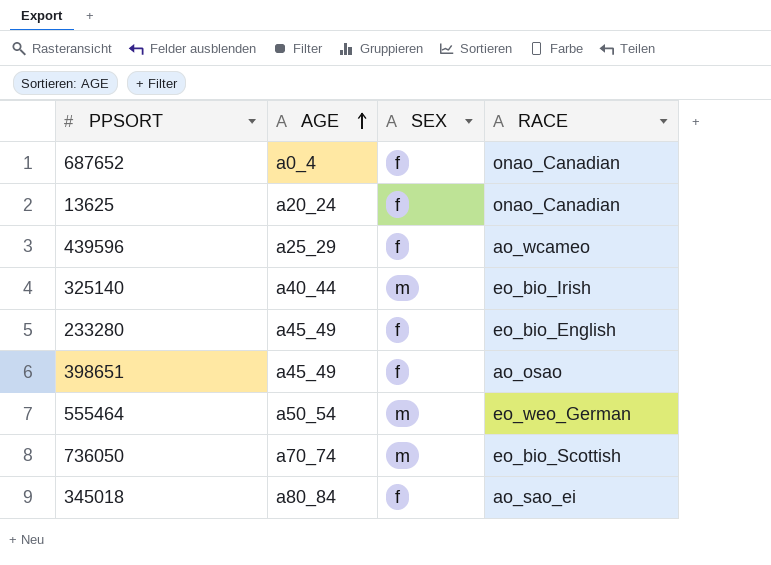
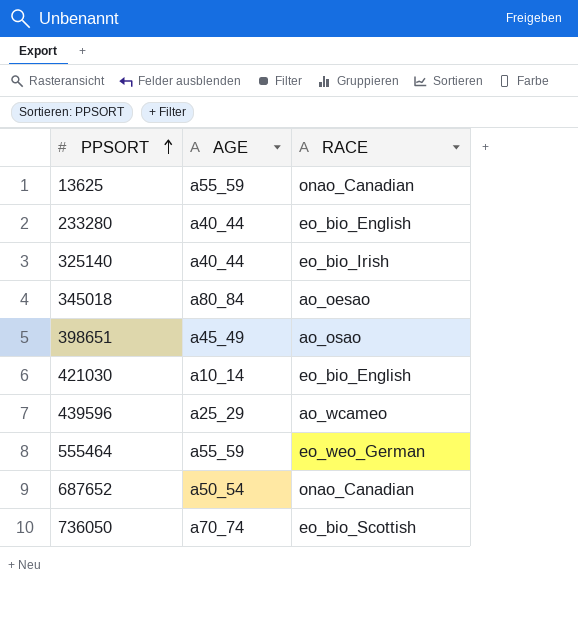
row order: AGE ascending -> PPSORT ascending
column SEX | position: 3 -> none
13625 | AGE: a20_24 -> a55_59
233280 | AGE: a45_49 -> a40_44
345018 | RACE: ao_sao_ei -> ao_oesao
row 421030: none -> a10_14 | eo_bio_English
555464 | AGE: a50_54 -> a55_59
687652 | AGE: a0_4 -> a50_54

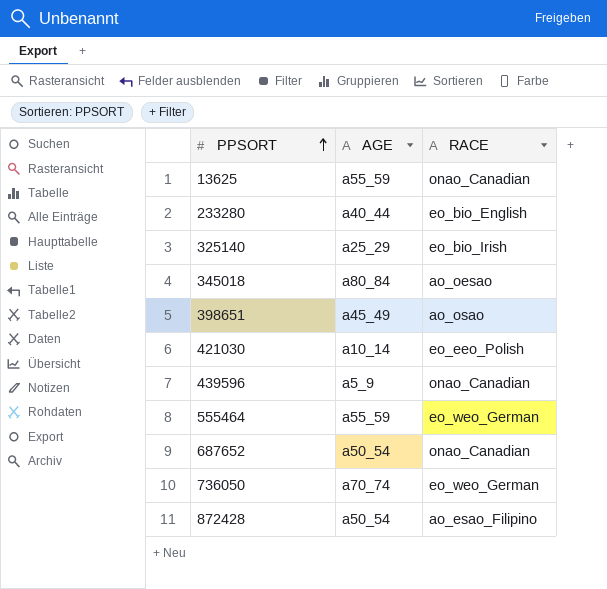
325140 | AGE: a40_44 -> a25_29
421030 | RACE: eo_bio_English -> eo_eeo_Polish
439596 | AGE: a25_29 -> a5_9
439596 | RACE: ao_wcameo -> onao_Canadian
736050 | RACE: eo_bio_Scottish -> eo_weo_German
row 872428: none -> a50_54 | ao_esao_Filipino

